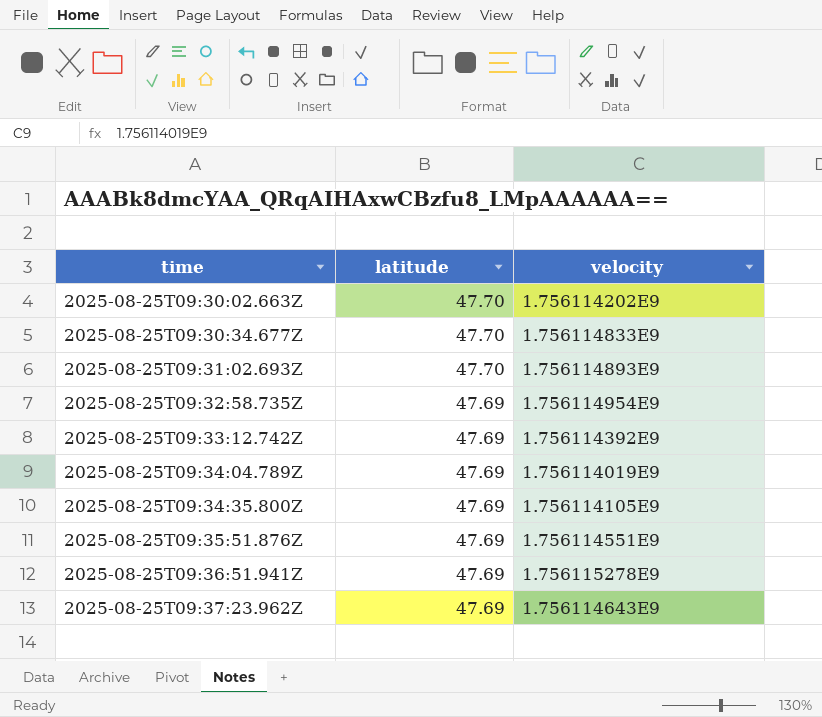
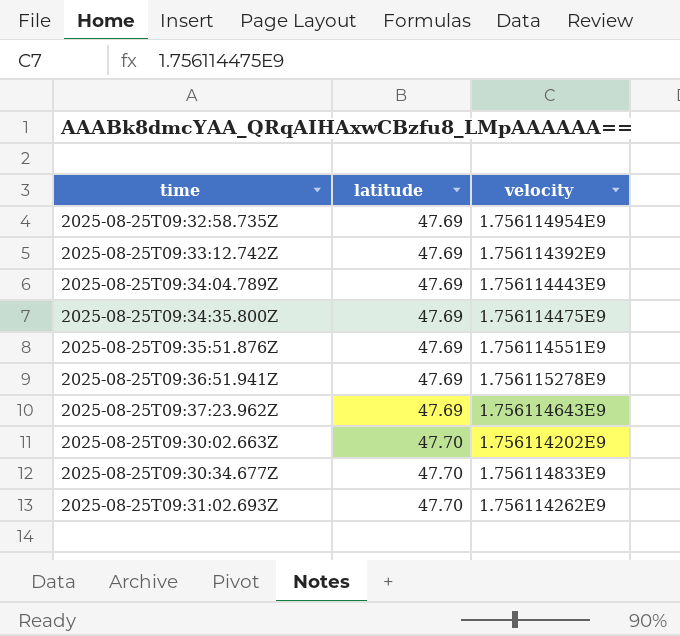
row order: time ascending -> latitude ascending
2025-08-25T09:34:04.789Z | velocity: 1.756114019E9 -> 1.756114443E9
2025-08-25T09:34:35.800Z | velocity: 1.756114105E9 -> 1.756114475E9
2025-08-25T09:31:02.693Z | velocity: 1.756114893E9 -> 1.756114262E9

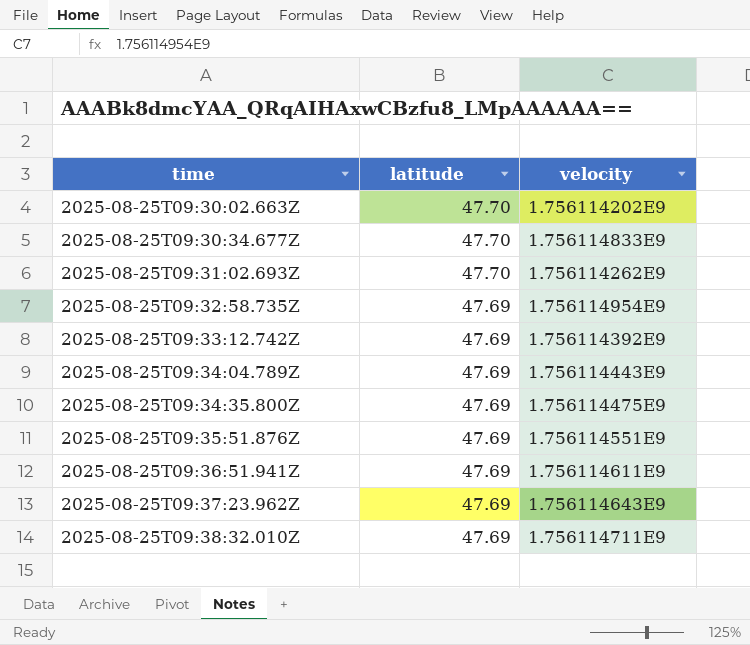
row order: latitude ascending -> time ascending
2025-08-25T09:36:51.941Z | velocity: 1.756115278E9 -> 1.756114611E9
row 2025-08-25T09:38:32.010Z: none -> 47.69 | 1.756114711E9

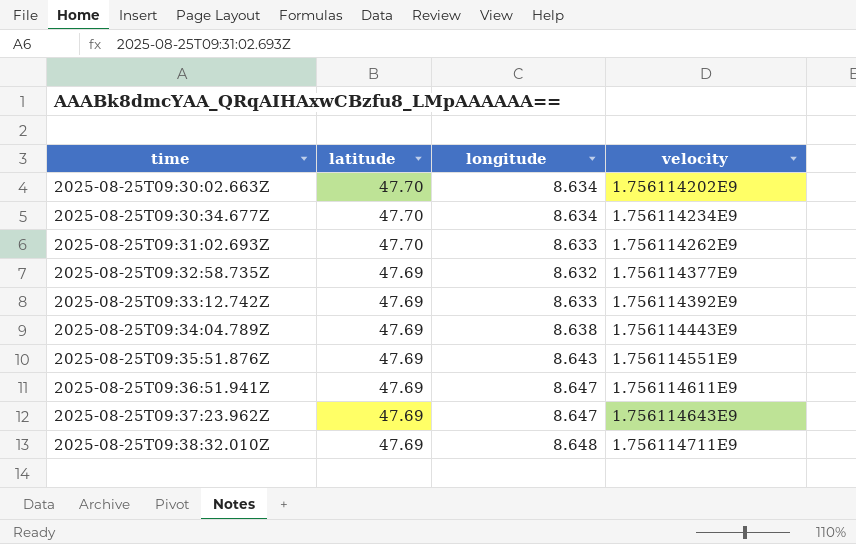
column longitude | position: none -> 3
row 2025-08-25T09:34:35.800Z: 47.69 | 1.756114475E9 -> none
2025-08-25T09:30:34.677Z | velocity: 1.756114833E9 -> 1.756114234E9
2025-08-25T09:32:58.735Z | velocity: 1.756114954E9 -> 1.756114377E9

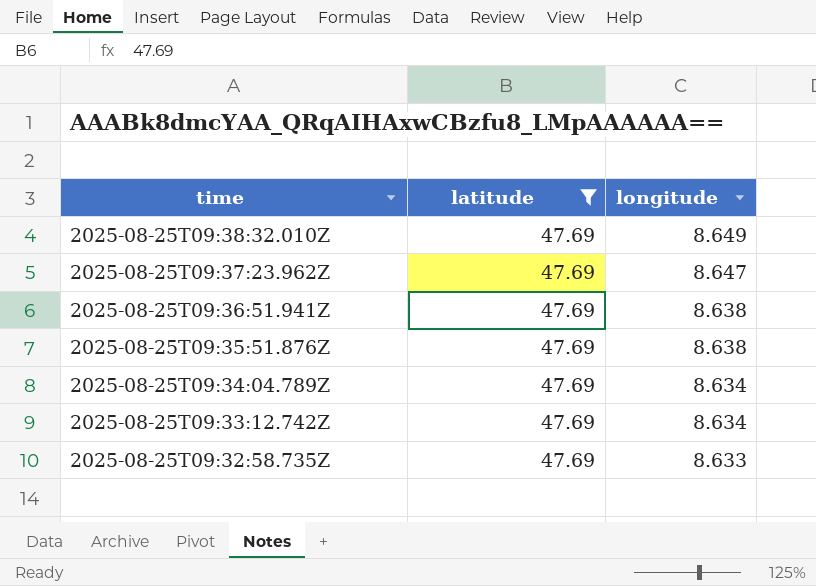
filter: none -> latitude = 47.69
row order: time ascending -> time descending
column velocity | position: 4 -> none
2025-08-25T09:38:32.010Z | longitude: 8.648 -> 8.649
2025-08-25T09:36:51.941Z | longitude: 8.647 -> 8.638
2025-08-25T09:35:51.876Z | longitude: 8.643 -> 8.638
2025-08-25T09:34:04.789Z | longitude: 8.638 -> 8.634
2025-08-25T09:33:12.742Z | longitude: 8.633 -> 8.634
2025-08-25T09:32:58.735Z | longitude: 8.632 -> 8.633

